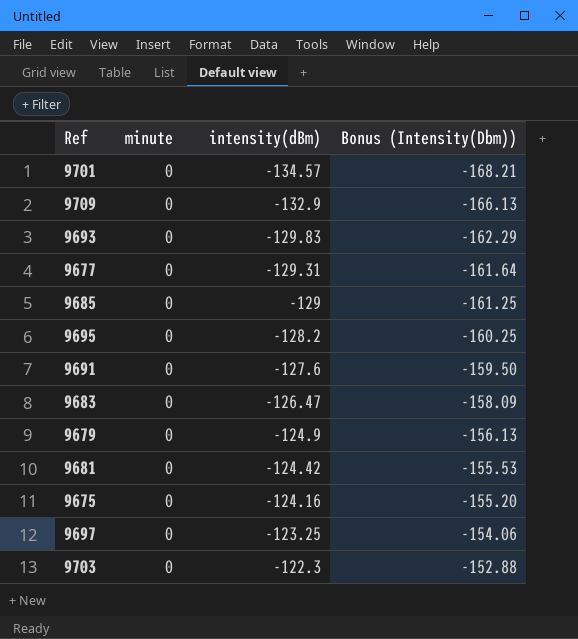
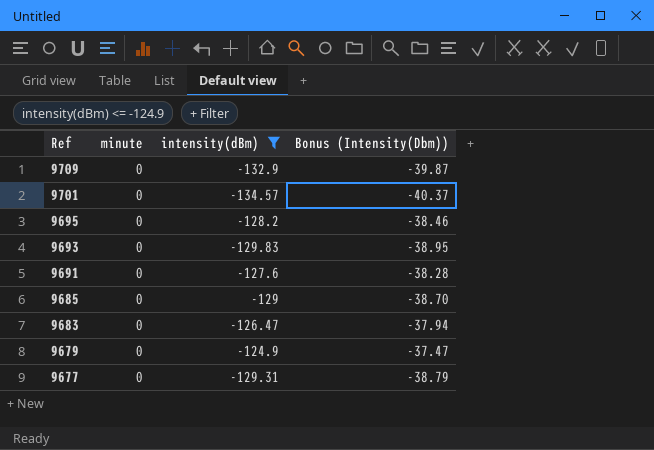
filter: none -> intensity(dBm) <= -124.9
row order: intensity(dBm) ascending -> Ref descending
column Bonus (Intensity(Dbm)) | formula: [intensity(dBm)] * 1.25 -> [intensity(dBm)] * 0.3

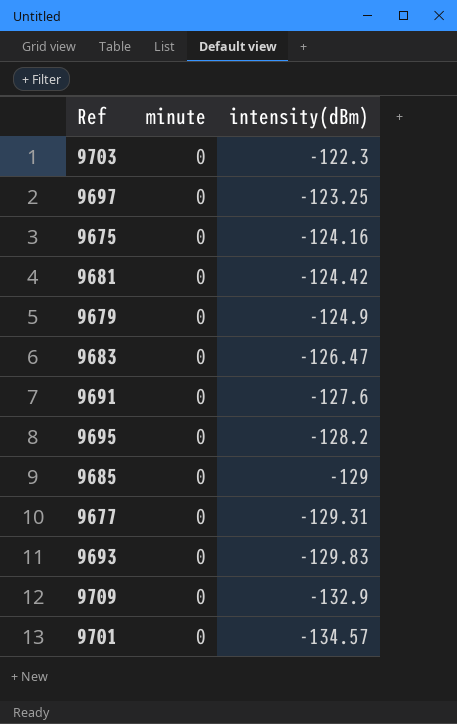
filter: intensity(dBm) <= -124.9 -> none
row order: Ref descending -> intensity(dBm) descending
column Bonus (Intensity(Dbm)) | formula: [intensity(dBm)] * 0.3 -> none

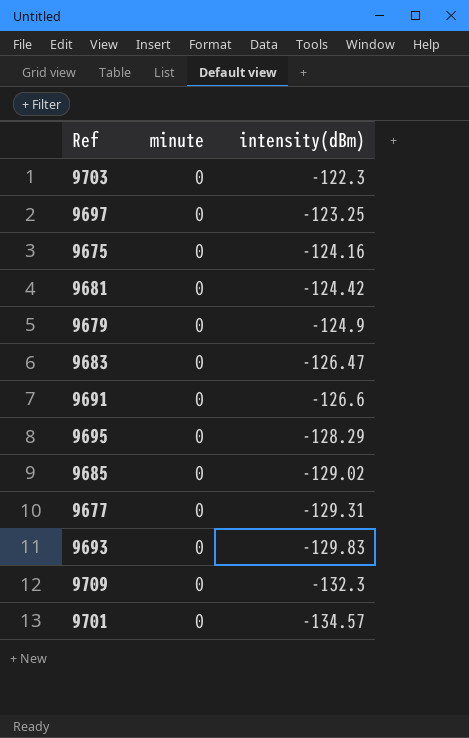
9691 | intensity(dBm): -127.6 -> -126.6
9695 | intensity(dBm): -128.2 -> -128.29
9685 | intensity(dBm): -129 -> -129.02
9709 | intensity(dBm): -132.9 -> -132.3

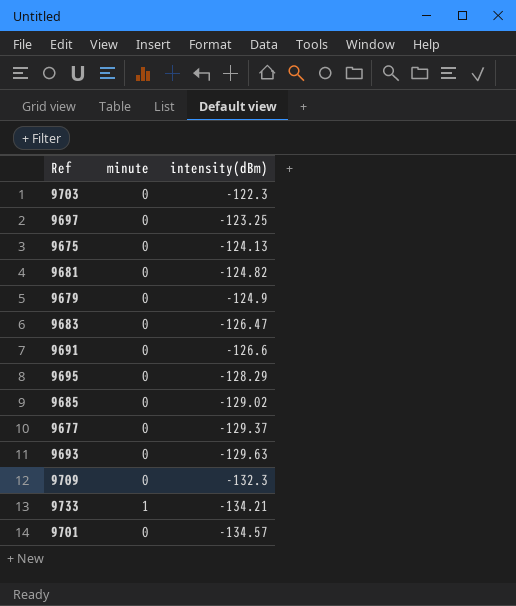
9675 | intensity(dBm): -124.16 -> -124.13
9681 | intensity(dBm): -124.42 -> -124.82
9677 | intensity(dBm): -129.31 -> -129.37
9693 | intensity(dBm): -129.83 -> -129.63
row 9733: none -> 1 | -134.21

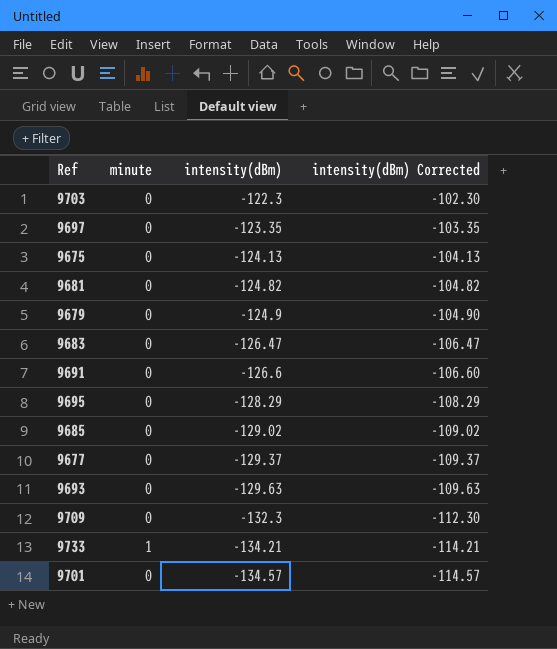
column intensity(dBm) Corrected | formula: none -> [intensity(dBm)] + 20
9697 | intensity(dBm): -123.25 -> -123.35

